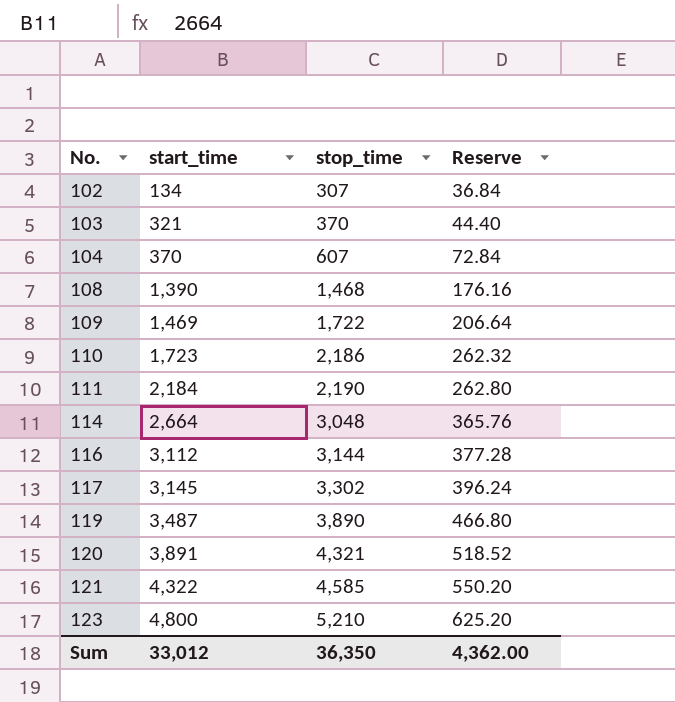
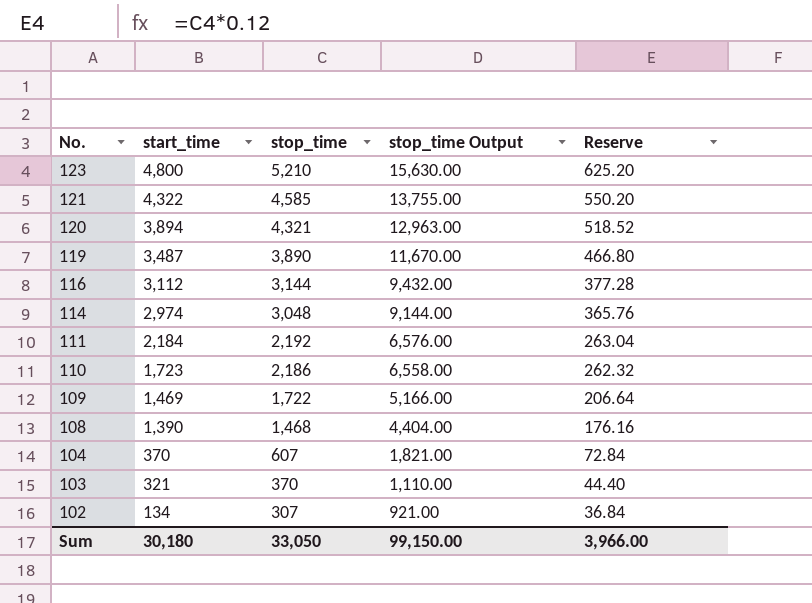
row order: No. ascending -> No. descending
column stop_time Output | formula: none -> [stop_time] * 3
row 117: 3,145 | 3,302 | 396.24 -> none
120 | start_time: 3,891 -> 3,894
114 | start_time: 2,664 -> 2,974
111 | stop_time: 2,190 -> 2,192
111 | Reserve: 262.80 -> 263.04
Sum | start_time: 33,012 -> 30,180
Sum | stop_time: 36,350 -> 33,050
Sum | Reserve: 4,362.00 -> 3,966.00

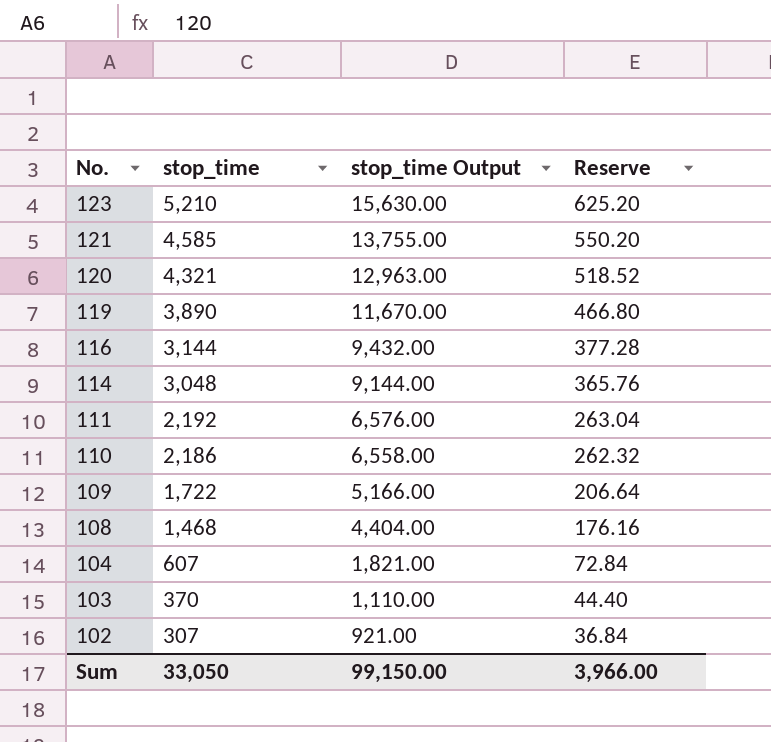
column start_time | position: 2 -> none

